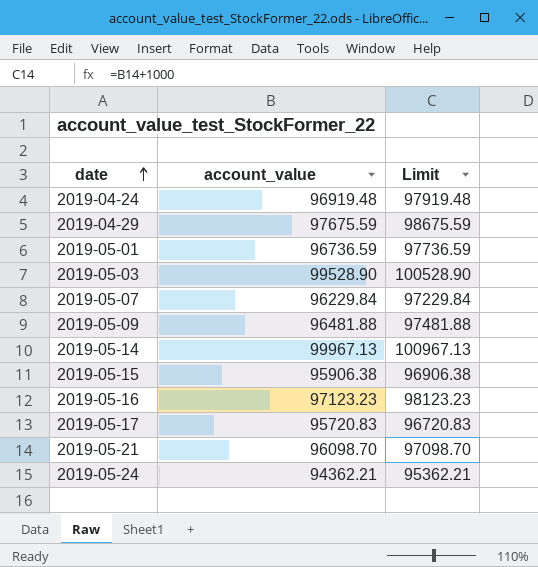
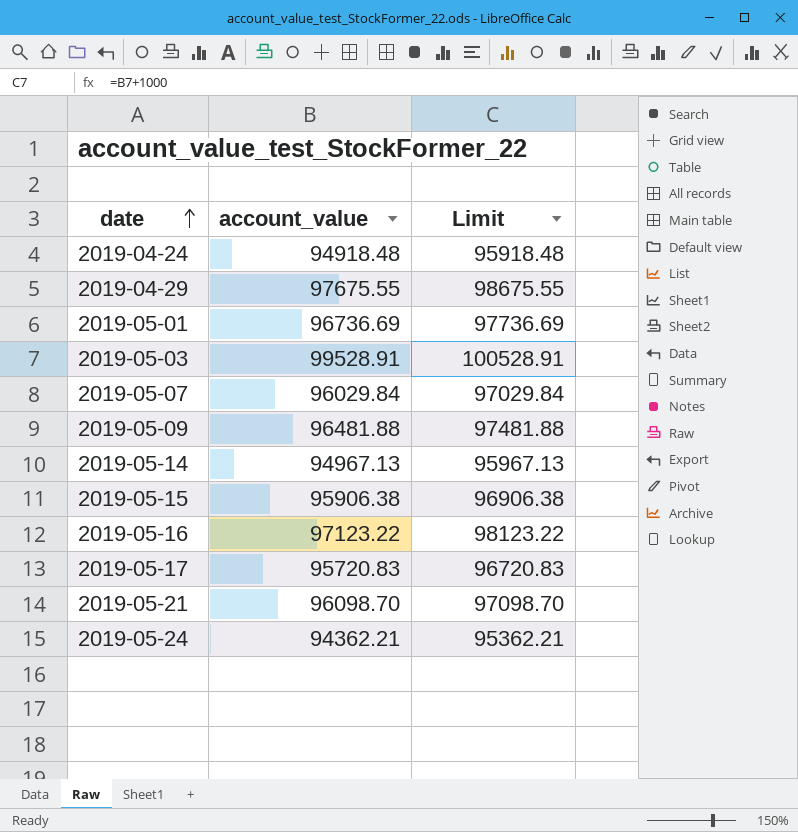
2019-04-24 | account_value: 96919.48 -> 94918.48
2019-04-24 | Limit: 97919.48 -> 95918.48
2019-04-29 | account_value: 97675.59 -> 97675.55
2019-04-29 | Limit: 98675.59 -> 98675.55
2019-05-01 | account_value: 96736.59 -> 96736.69
2019-05-01 | Limit: 97736.59 -> 97736.69
2019-05-03 | account_value: 99528.90 -> 99528.91
2019-05-03 | Limit: 100528.90 -> 100528.91
2019-05-07 | account_value: 96229.84 -> 96029.84
2019-05-07 | Limit: 97229.84 -> 97029.84
2019-05-14 | account_value: 99967.13 -> 94967.13
2019-05-14 | Limit: 100967.13 -> 95967.13
2019-05-16 | account_value: 97123.23 -> 97123.22
2019-05-16 | Limit: 98123.23 -> 98123.22

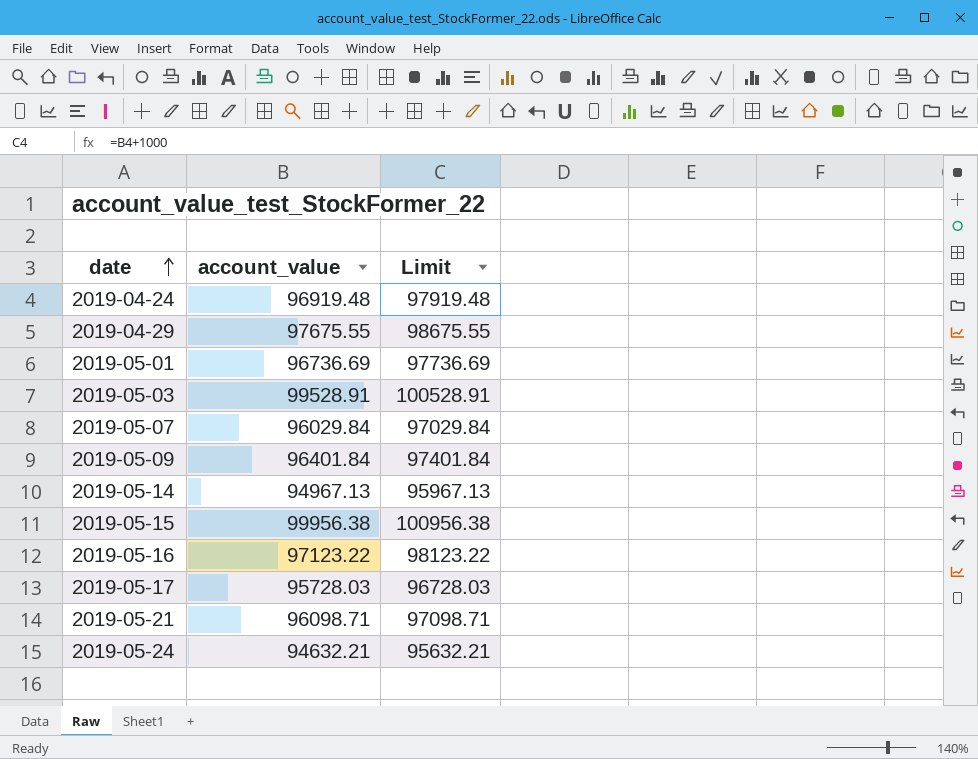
2019-04-24 | account_value: 94918.48 -> 96919.48
2019-04-24 | Limit: 95918.48 -> 97919.48
2019-05-09 | account_value: 96481.88 -> 96401.84
2019-05-09 | Limit: 97481.88 -> 97401.84
2019-05-15 | account_value: 95906.38 -> 99956.38
2019-05-15 | Limit: 96906.38 -> 100956.38
2019-05-17 | account_value: 95720.83 -> 95728.03
2019-05-17 | Limit: 96720.83 -> 96728.03
2019-05-21 | account_value: 96098.70 -> 96098.71
2019-05-21 | Limit: 97098.70 -> 97098.71
2019-05-24 | account_value: 94362.21 -> 94632.21
2019-05-24 | Limit: 95362.21 -> 95632.21

